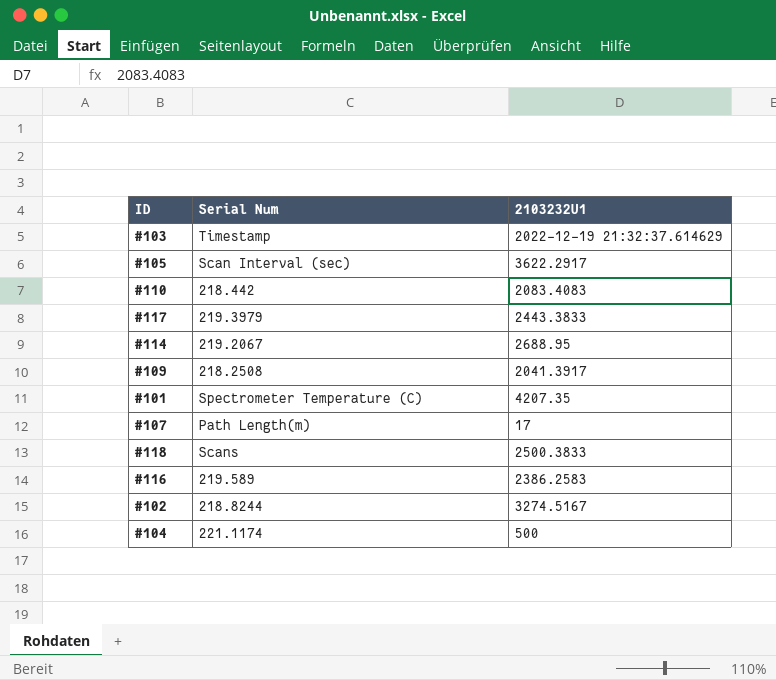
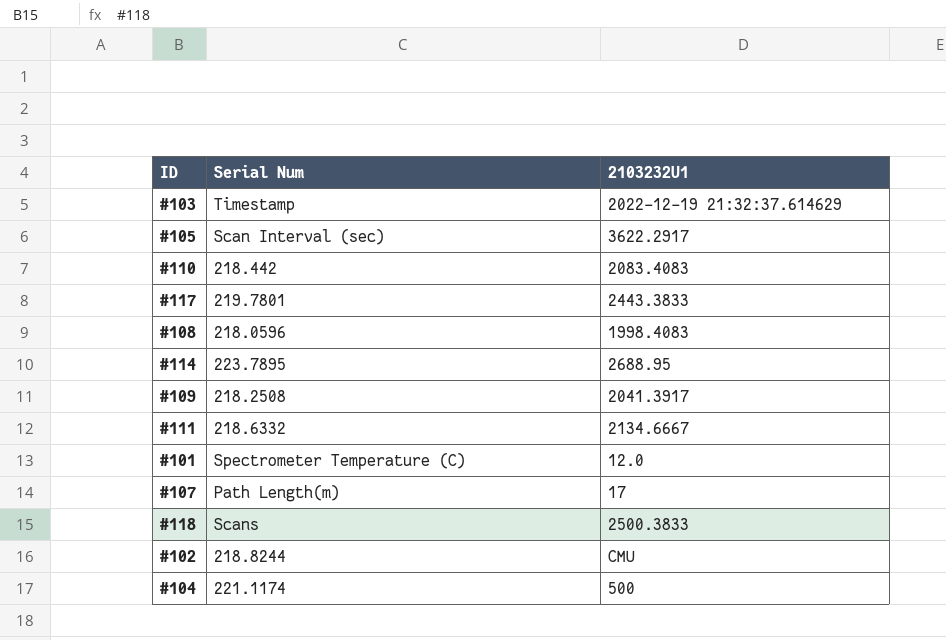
row #116: 219.589 | 2386.2583 -> none
#117 | Serial Num: 219.3979 -> 219.7801
row #108: none -> 218.0596 | 1998.4083
#114 | Serial Num: 219.2067 -> 223.7895
row #111: none -> 218.6332 | 2134.6667
#101 | 2103232U1: 4207.35 -> 12.0
#102 | 2103232U1: 3274.5167 -> CMU

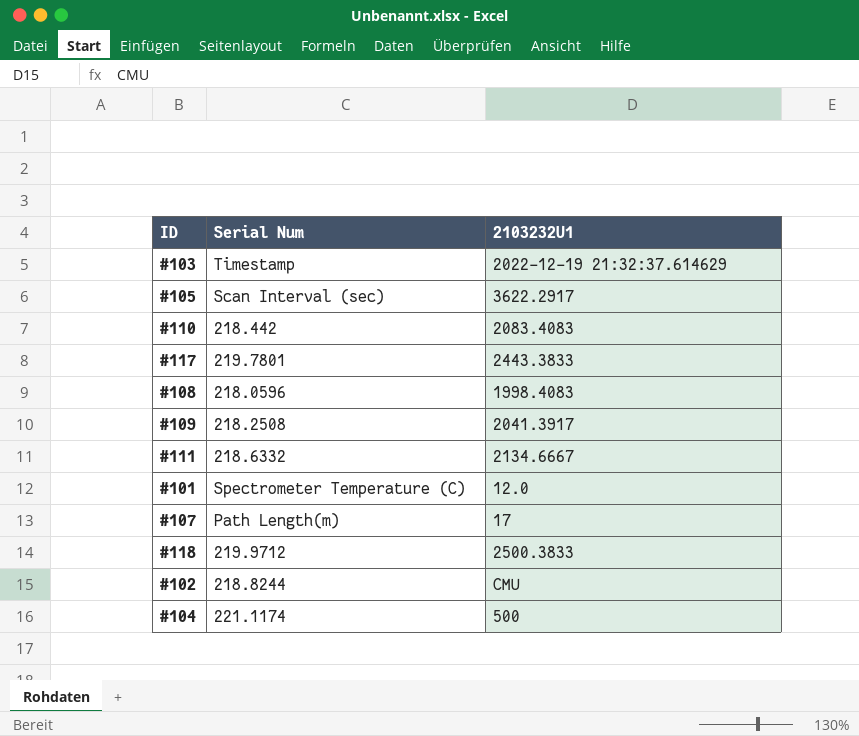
row #114: 223.7895 | 2688.95 -> none
#118 | Serial Num: Scans -> 219.9712

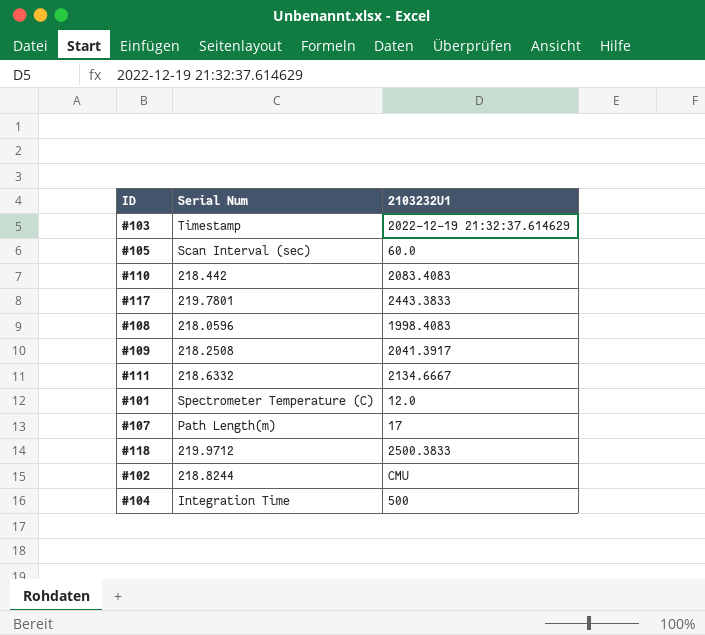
#105 | 2103232U1: 3622.2917 -> 60.0
#104 | Serial Num: 221.1174 -> Integration Time

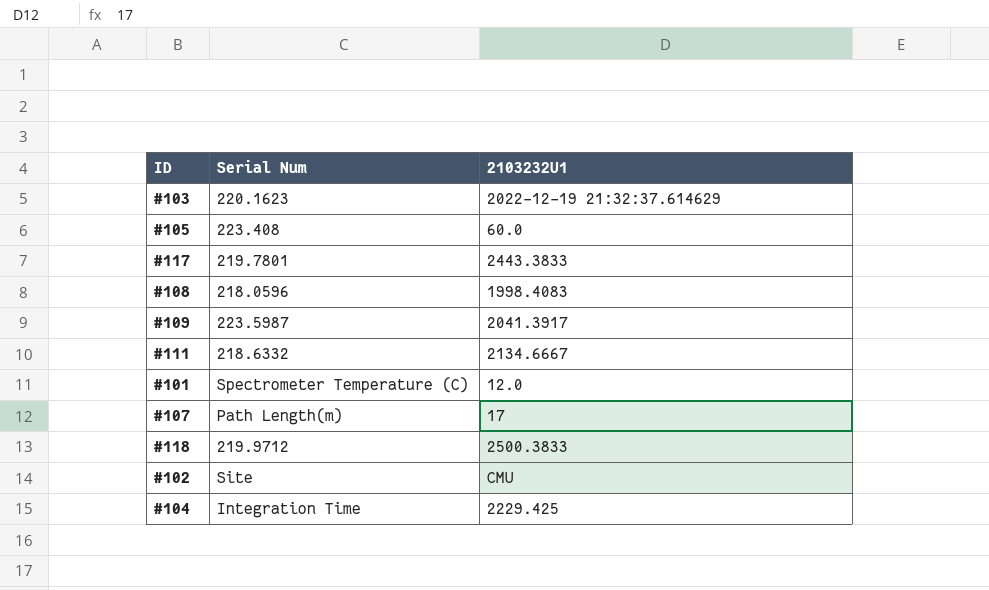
row #110: 218.442 | 2083.4083 -> none
#103 | Serial Num: Timestamp -> 220.1623
#105 | Serial Num: Scan Interval (sec) -> 223.408
#109 | Serial Num: 218.2508 -> 223.5987
#102 | Serial Num: 218.8244 -> Site
#104 | 2103232U1: 500 -> 2229.425

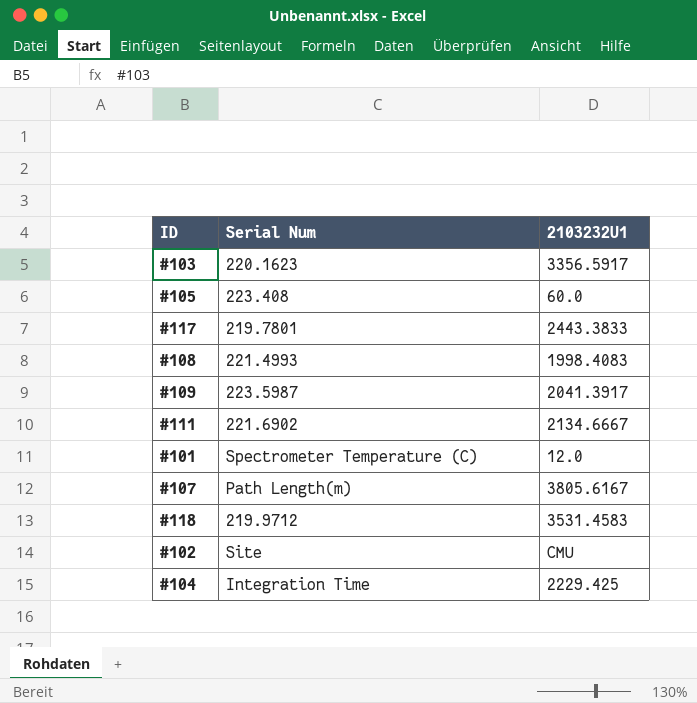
#103 | 2103232U1: 2022-12-19 21:32:37.614629 -> 3356.5917
#108 | Serial Num: 218.0596 -> 221.4993
#111 | Serial Num: 218.6332 -> 221.6902
#107 | 2103232U1: 17 -> 3805.6167
#118 | 2103232U1: 2500.3833 -> 3531.4583

